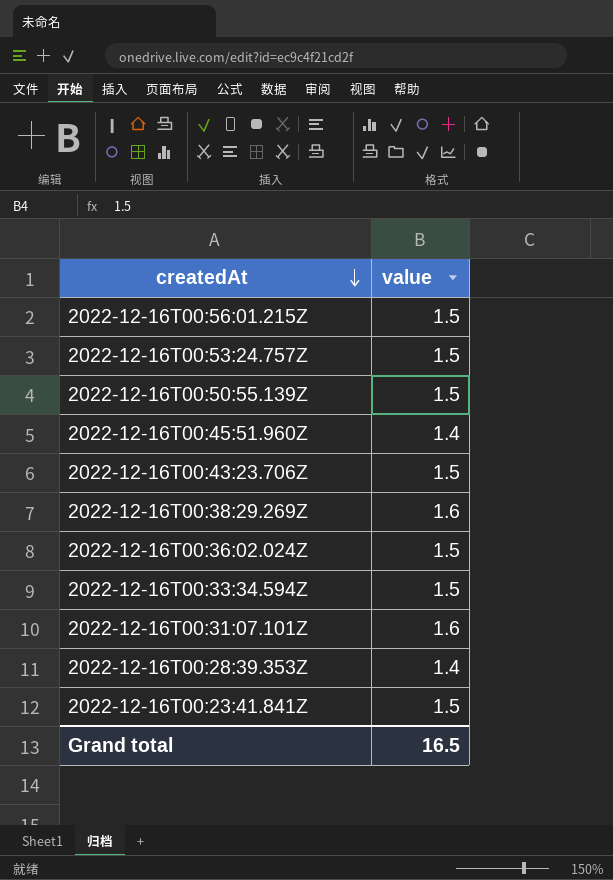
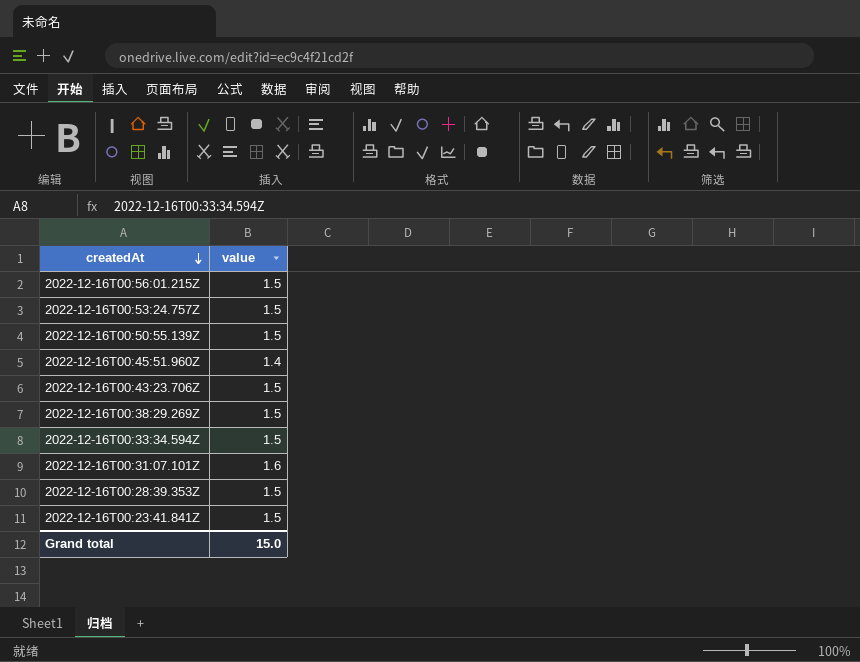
row 2022-12-16T00:36:02.024Z: 1.5 -> none
2022-12-16T00:38:29.269Z | value: 1.6 -> 1.5
2022-12-16T00:28:39.353Z | value: 1.4 -> 1.5
Grand total | value: 16.5 -> 15.0

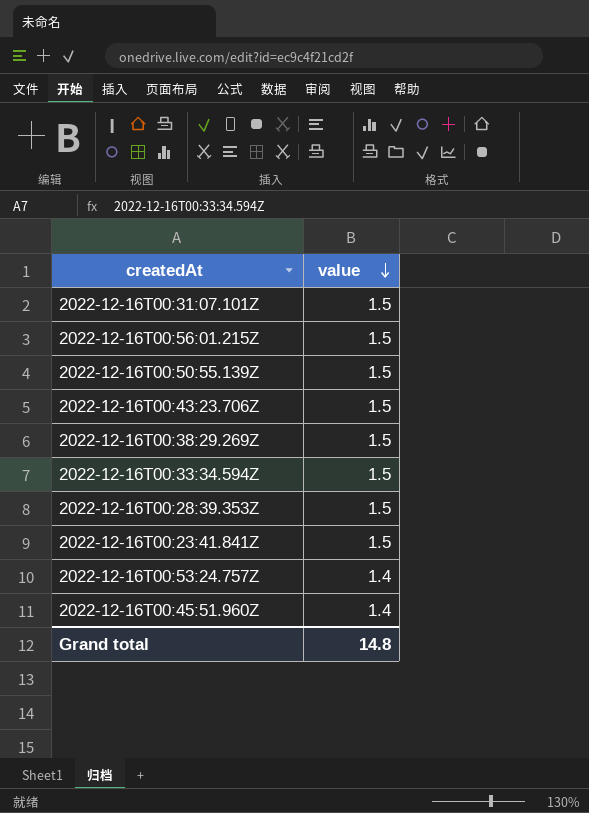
row order: createdAt descending -> value descending
2022-12-16T00:31:07.101Z | value: 1.6 -> 1.5
2022-12-16T00:53:24.757Z | value: 1.5 -> 1.4
Grand total | value: 15.0 -> 14.8

